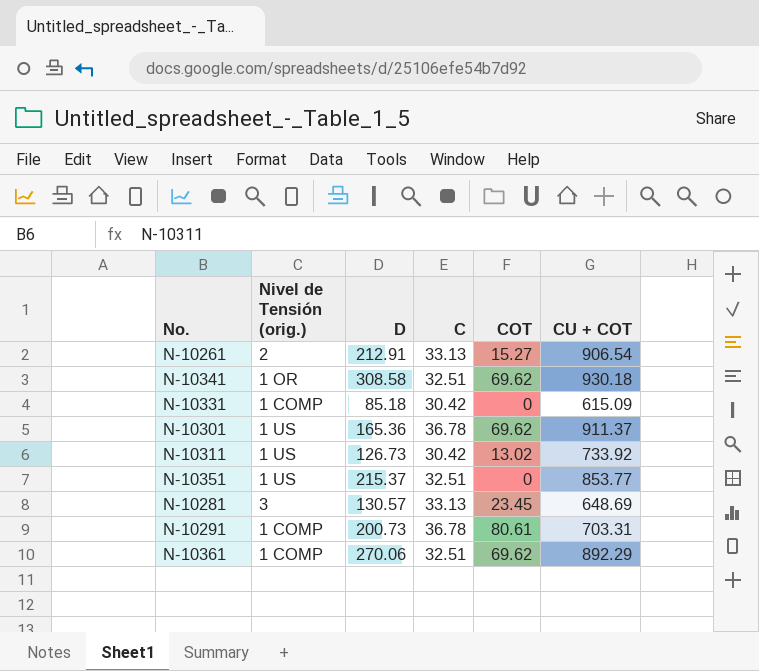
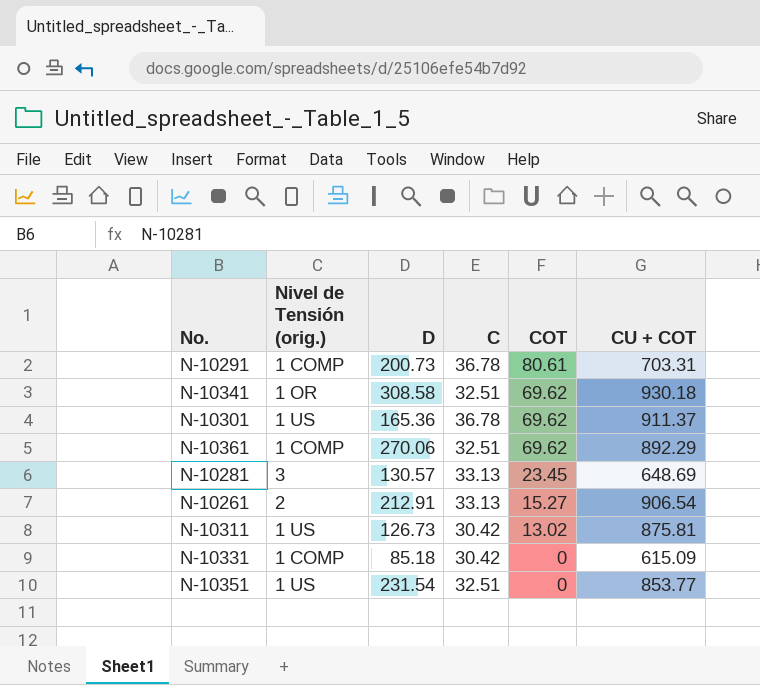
row order: none -> COT descending
N-10311 | CU + COT: 733.92 -> 875.81
N-10351 | D: 215.37 -> 231.54

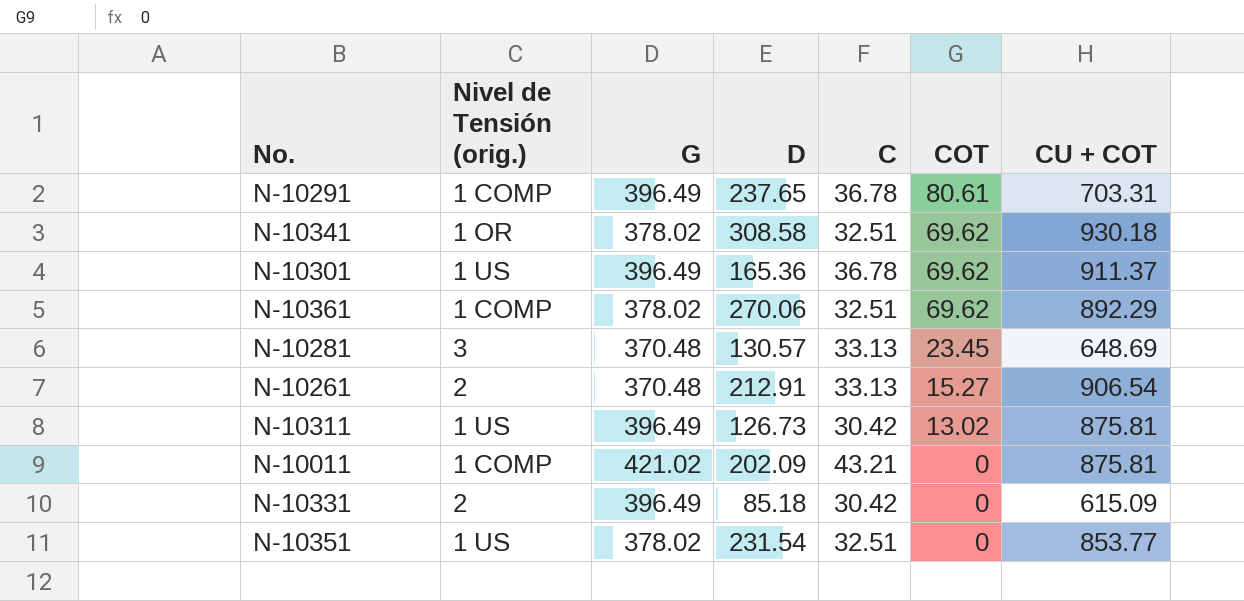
column G | position: none -> 3
N-10291 | D: 200.73 -> 237.65
row N-10011: none -> 1 COMP | 421.02 | 202.09 | 43.21 | 0 | 875.81
N-10331 | Nivel de Tensión (orig.): 1 COMP -> 2

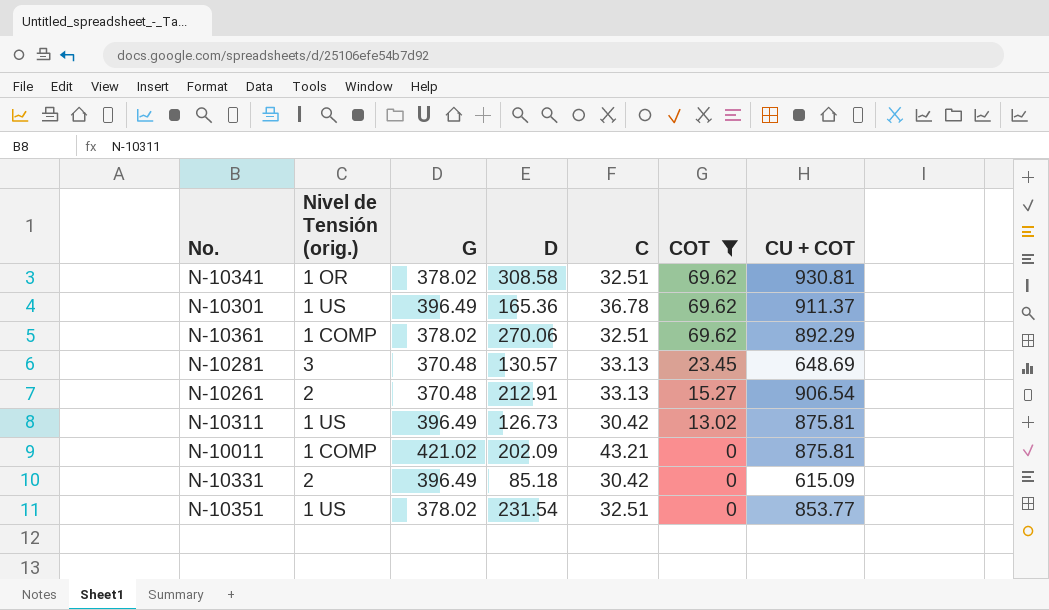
filter: none -> COT != 80.61
N-10341 | CU + COT: 930.18 -> 930.81

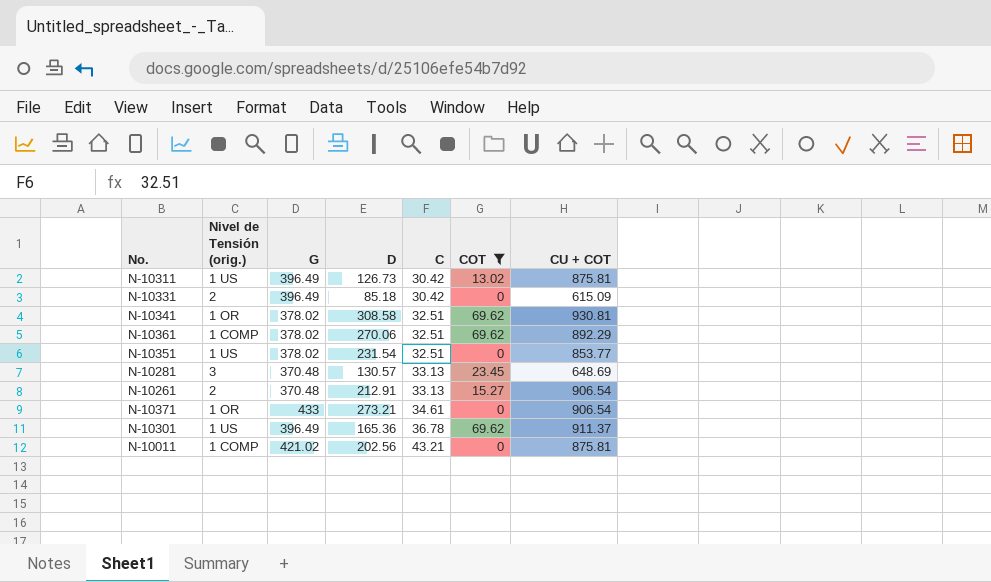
row order: COT descending -> C ascending
row N-10371: none -> 1 OR | 433 | 273.21 | 34.61 | 0 | 906.54
N-10011 | D: 202.09 -> 202.56

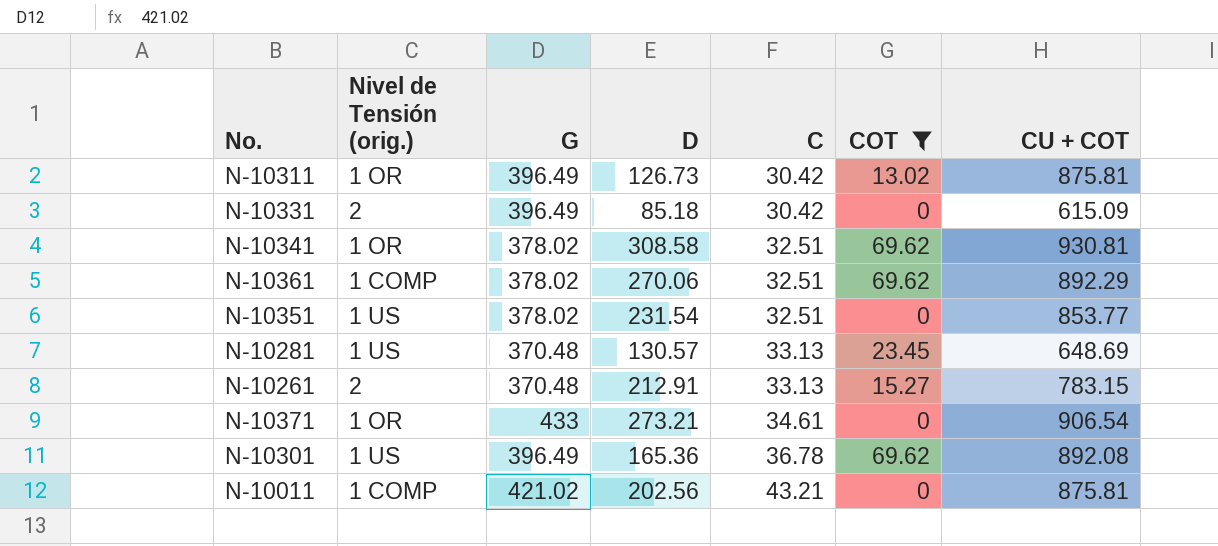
N-10311 | Nivel de Tensión (orig.): 1 US -> 1 OR
N-10281 | Nivel de Tensión (orig.): 3 -> 1 US
N-10261 | CU + COT: 906.54 -> 783.15
N-10301 | CU + COT: 911.37 -> 892.08

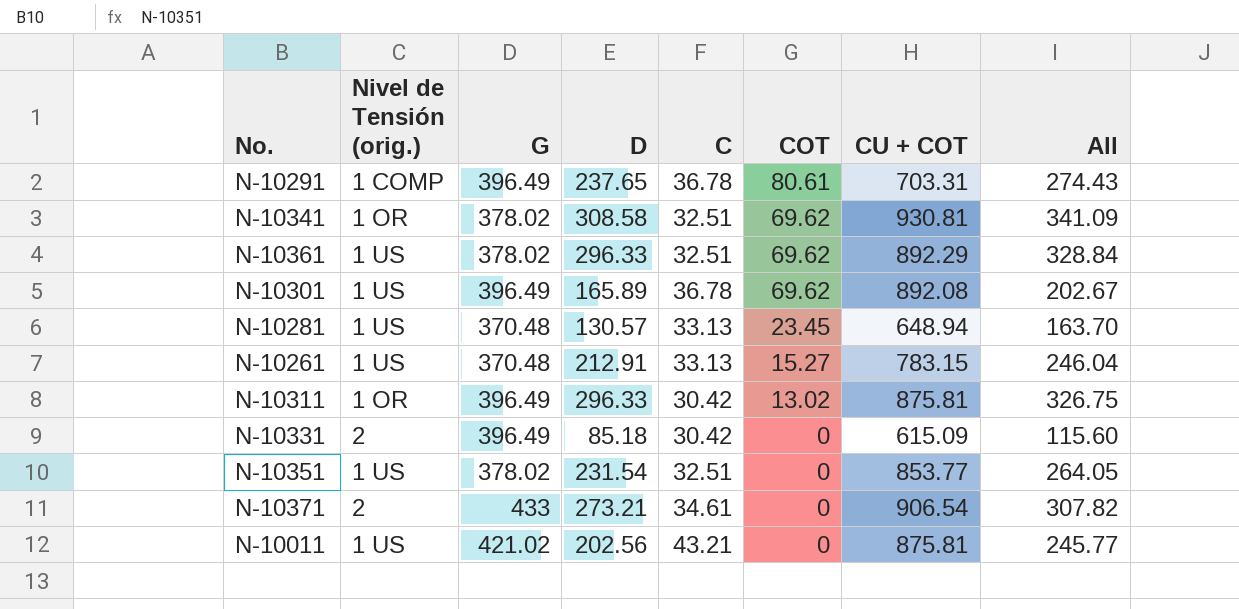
filter: COT != 80.61 -> none
row order: C ascending -> COT descending
column All | formula: none -> [D] + [C]
N-10361 | Nivel de Tensión (orig.): 1 COMP -> 1 US
N-10361 | D: 270.06 -> 296.33
N-10301 | D: 165.36 -> 165.89
N-10281 | CU + COT: 648.69 -> 648.94
N-10261 | Nivel de Tensión (orig.): 2 -> 1 US
N-10311 | D: 126.73 -> 296.33
N-10371 | Nivel de Tensión (orig.): 1 OR -> 2
N-10011 | Nivel de Tensión (orig.): 1 COMP -> 1 US

